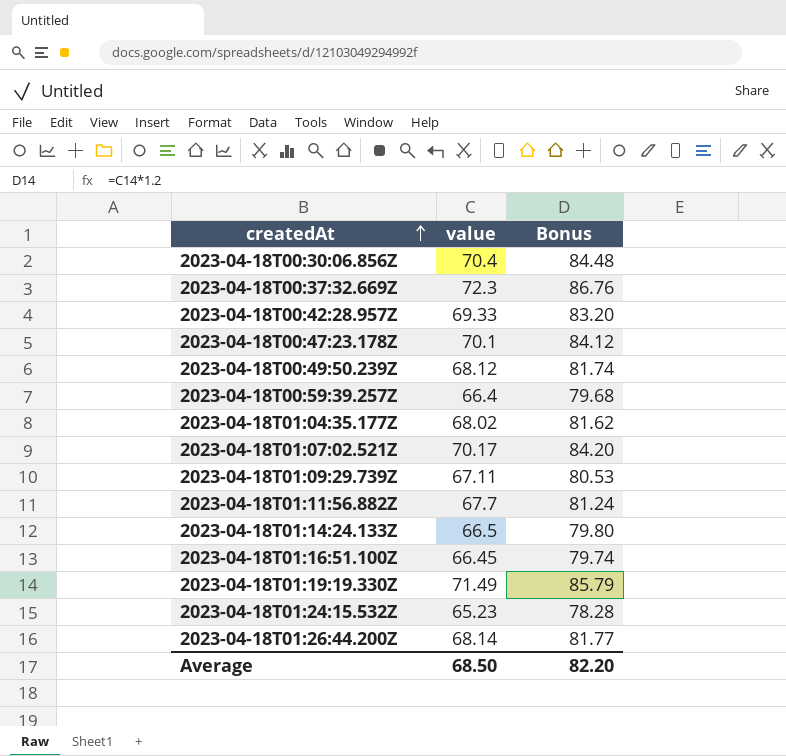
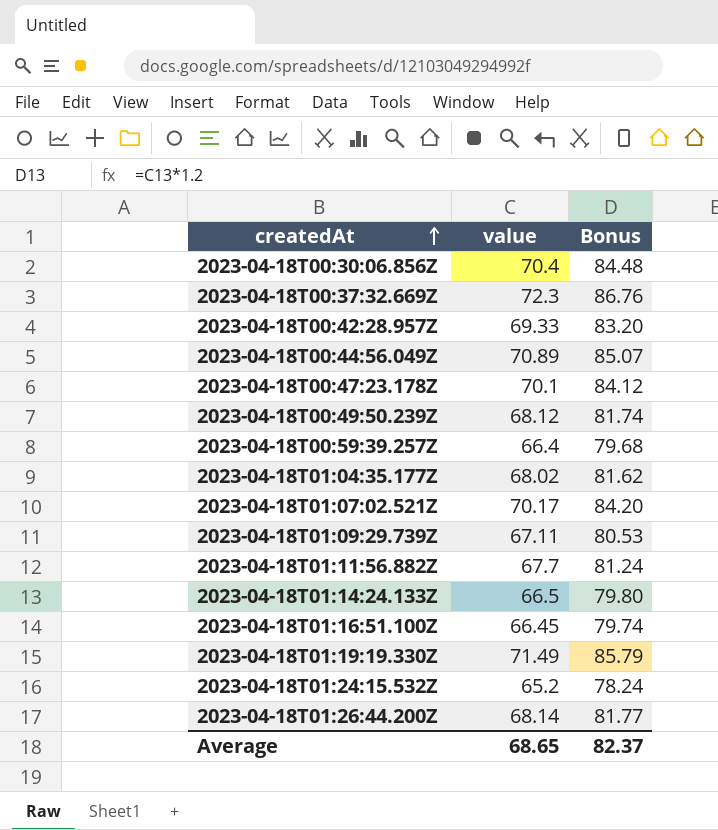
row 2023-04-18T00:44:56.049Z: none -> 70.89 | 85.07
2023-04-18T01:24:15.532Z | value: 65.23 -> 65.2
2023-04-18T01:24:15.532Z | Bonus: 78.28 -> 78.24
Average | value: 68.50 -> 68.65
Average | Bonus: 82.20 -> 82.37

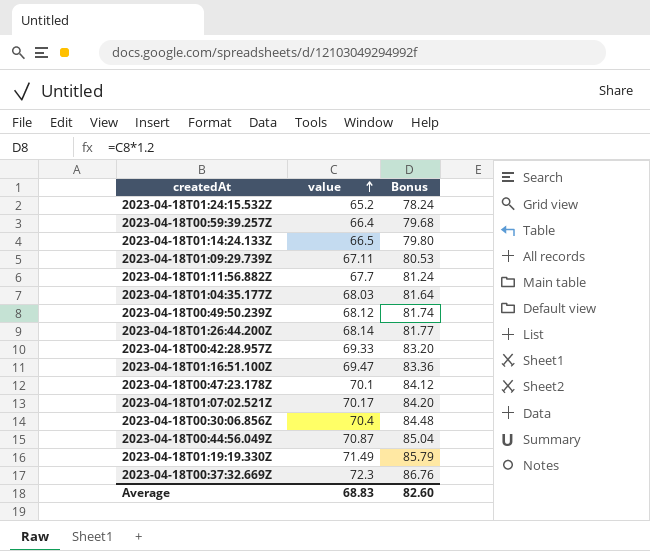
row order: createdAt ascending -> value ascending
2023-04-18T01:04:35.177Z | value: 68.02 -> 68.03
2023-04-18T01:04:35.177Z | Bonus: 81.62 -> 81.64
2023-04-18T01:16:51.100Z | value: 66.45 -> 69.47
2023-04-18T01:16:51.100Z | Bonus: 79.74 -> 83.36
2023-04-18T00:44:56.049Z | value: 70.89 -> 70.87
2023-04-18T00:44:56.049Z | Bonus: 85.07 -> 85.04
Average | value: 68.65 -> 68.83
Average | Bonus: 82.37 -> 82.60

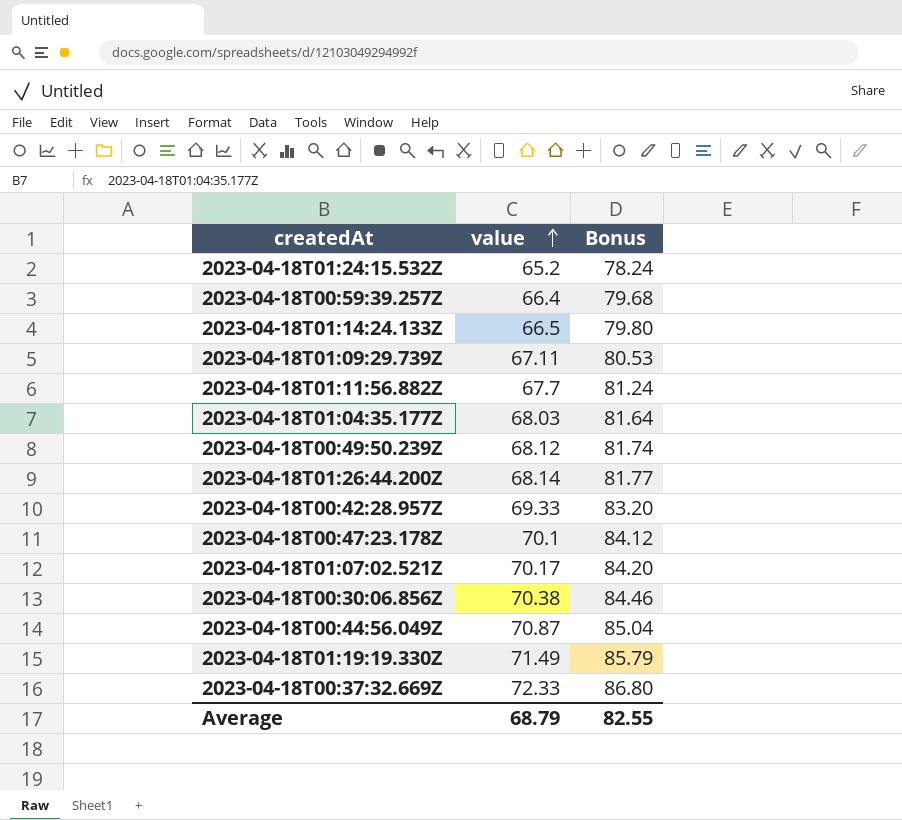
row 2023-04-18T01:16:51.100Z: 69.47 | 83.36 -> none
2023-04-18T00:30:06.856Z | value: 70.4 -> 70.38
2023-04-18T00:30:06.856Z | Bonus: 84.48 -> 84.46
2023-04-18T00:37:32.669Z | value: 72.3 -> 72.33
2023-04-18T00:37:32.669Z | Bonus: 86.76 -> 86.80
Average | value: 68.83 -> 68.79
Average | Bonus: 82.60 -> 82.55

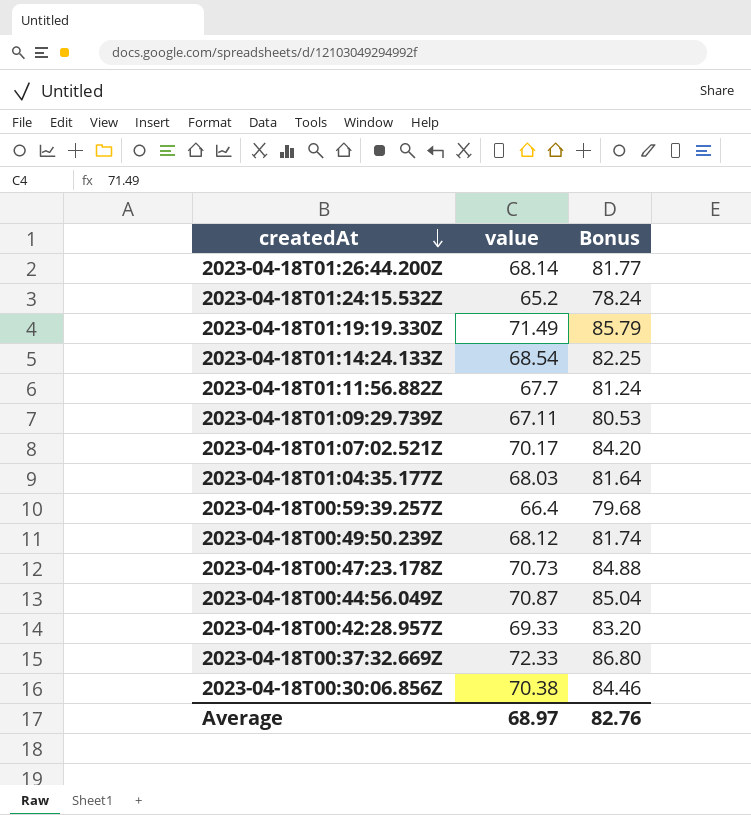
row order: value ascending -> createdAt descending
2023-04-18T01:14:24.133Z | value: 66.5 -> 68.54
2023-04-18T01:14:24.133Z | Bonus: 79.80 -> 82.25
2023-04-18T00:47:23.178Z | value: 70.1 -> 70.73
2023-04-18T00:47:23.178Z | Bonus: 84.12 -> 84.88
Average | value: 68.79 -> 68.97
Average | Bonus: 82.55 -> 82.76

